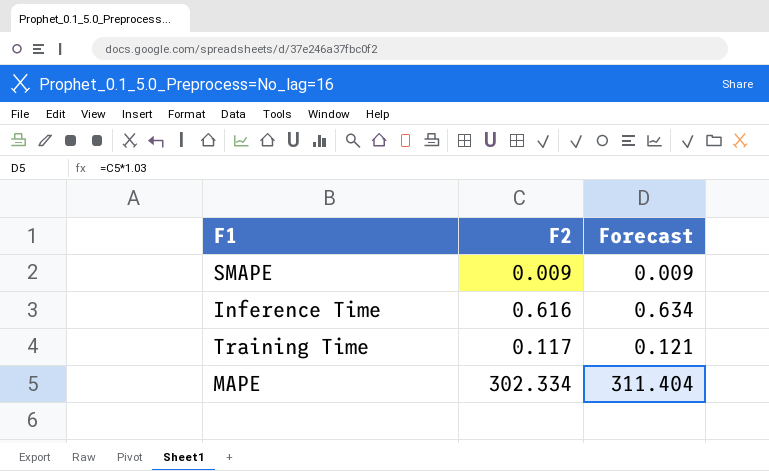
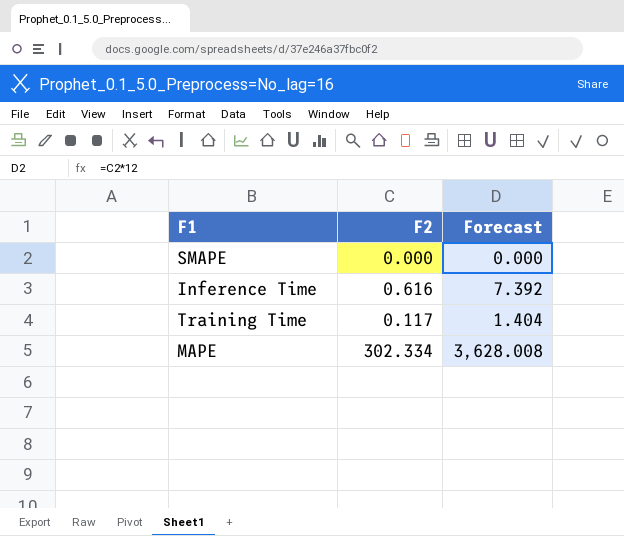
column Forecast | formula: [F2] * 1.03 -> [F2] * 12
SMAPE | F2: 0.009 -> 0.000

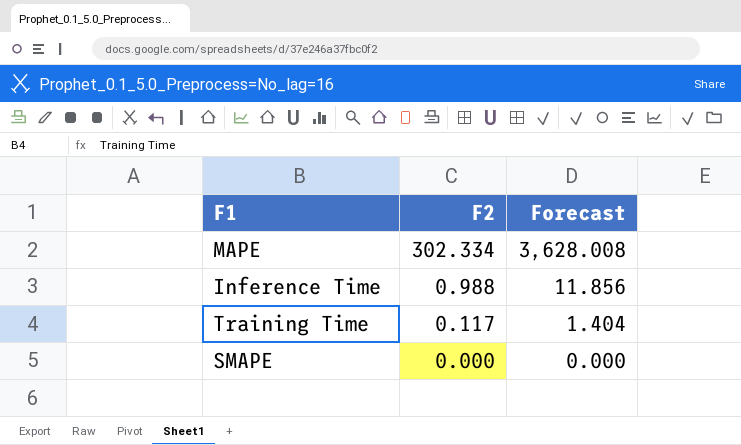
row order: none -> F2 descending
Inference Time | F2: 0.616 -> 0.988
Inference Time | Forecast: 7.392 -> 11.856

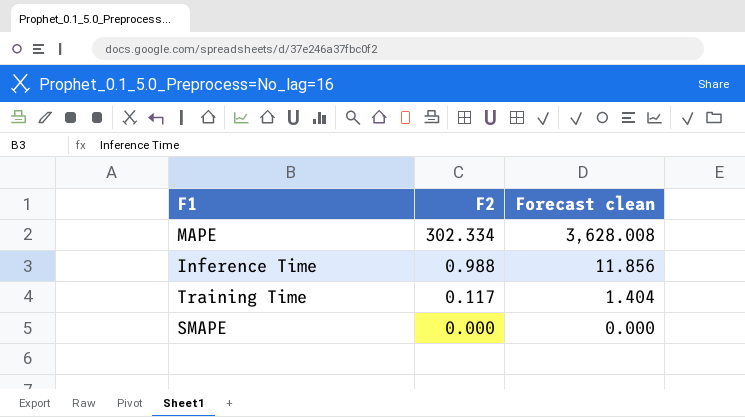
column name: Forecast -> Forecast clean

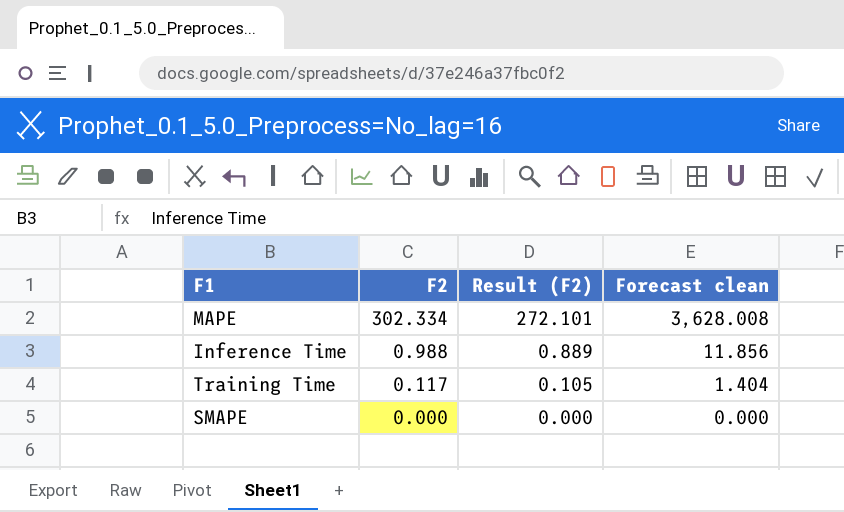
column Result (F2) | formula: none -> [F2] * 0.9

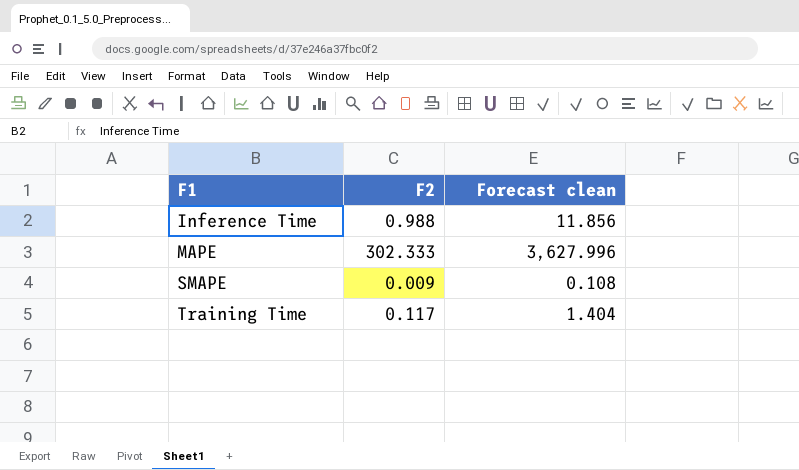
row order: F2 descending -> F1 ascending
column Result (F2) | formula: [F2] * 0.9 -> none
MAPE | F2: 302.334 -> 302.333
MAPE | Forecast clean: 3,628.008 -> 3,627.996
SMAPE | F2: 0.000 -> 0.009
SMAPE | Forecast clean: 0.000 -> 0.108

